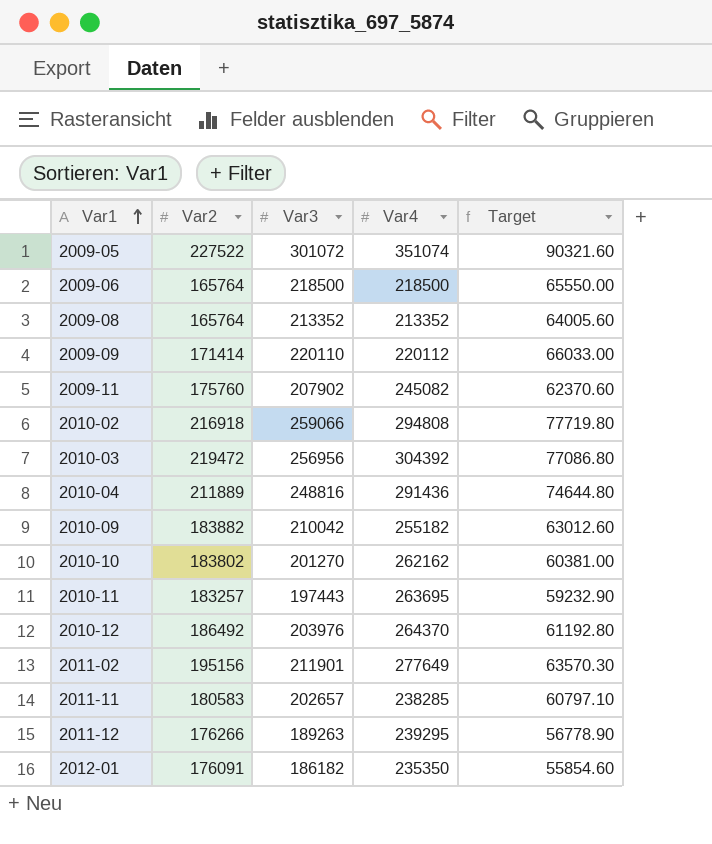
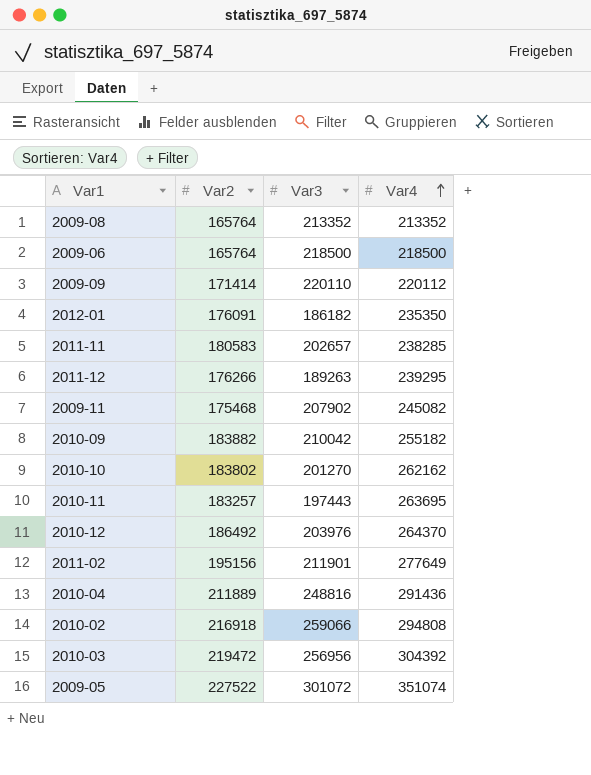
row order: Var1 ascending -> Var4 ascending
column Target | formula: [Var3] * 0.3 -> none
2009-11 | Var2: 175760 -> 175468

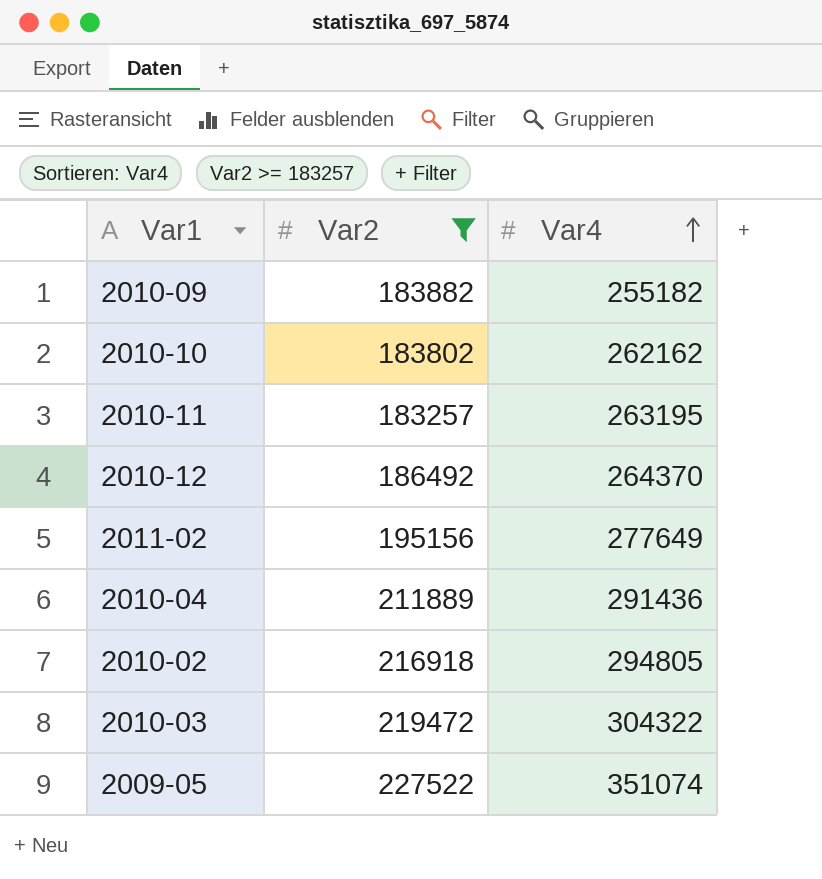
filter: none -> Var2 >= 183257
column Var3 | position: 3 -> none
2010-11 | Var4: 263695 -> 263195
2010-02 | Var4: 294808 -> 294805
2010-03 | Var4: 304392 -> 304322

